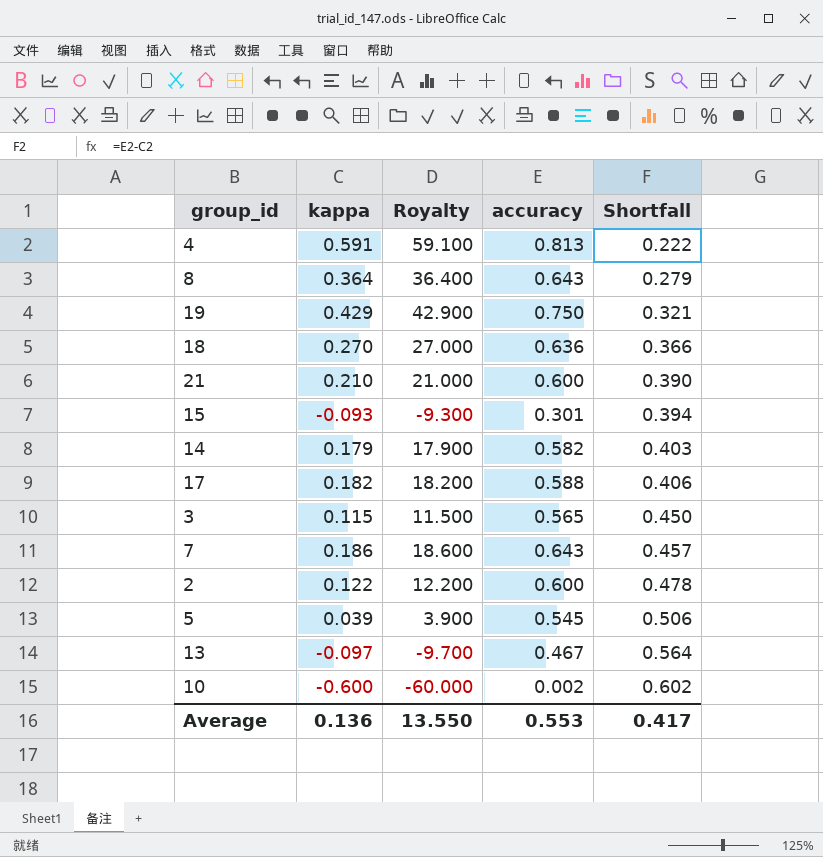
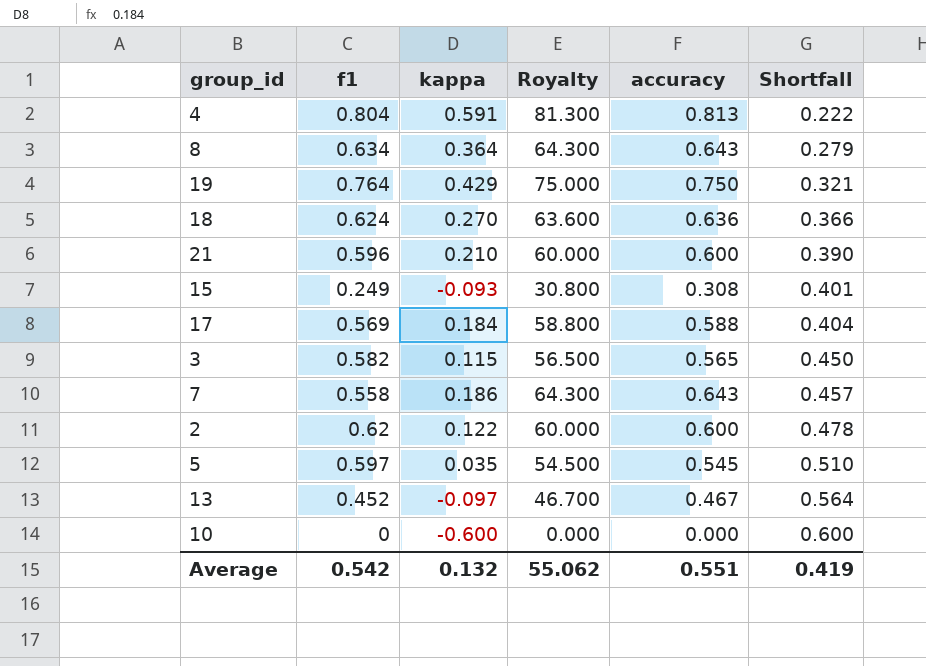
column f1 | position: none -> 2
column Royalty | formula: [kappa] * 100 -> [accuracy] * 100
row 14: 0.179 | 17.900 | 0.582 | 0.403 -> none
15 | accuracy: 0.301 -> 0.308
15 | Shortfall: 0.394 -> 0.401
17 | kappa: 0.182 -> 0.184
17 | Shortfall: 0.406 -> 0.404
5 | kappa: 0.039 -> 0.035
5 | Shortfall: 0.506 -> 0.510
10 | accuracy: 0.002 -> 0.000
10 | Shortfall: 0.602 -> 0.600
Average | kappa: 0.136 -> 0.132
Average | Royalty: 13.550 -> 55.062
Average | accuracy: 0.553 -> 0.551
Average | Shortfall: 0.417 -> 0.419

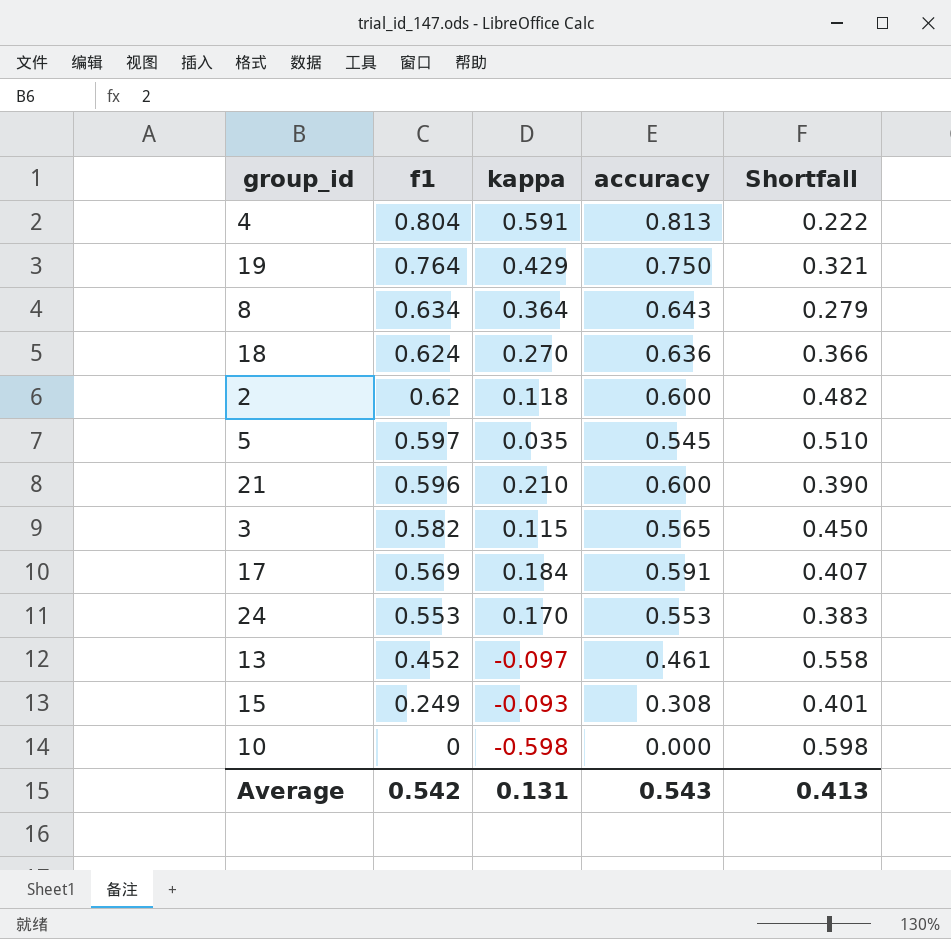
row order: Shortfall ascending -> f1 descending
column Royalty | formula: [accuracy] * 100 -> none
row 7: 0.558 | 0.186 | 64.300 | 0.643 | 0.457 -> none
2 | kappa: 0.122 -> 0.118
2 | Shortfall: 0.478 -> 0.482
17 | accuracy: 0.588 -> 0.591
17 | Shortfall: 0.404 -> 0.407
row 24: none -> 0.553 | 0.170 | 0.553 | 0.383
13 | accuracy: 0.467 -> 0.461
13 | Shortfall: 0.564 -> 0.558
10 | kappa: -0.600 -> -0.598
10 | Shortfall: 0.600 -> 0.598
Average | kappa: 0.132 -> 0.131
Average | accuracy: 0.551 -> 0.543
Average | Shortfall: 0.419 -> 0.413

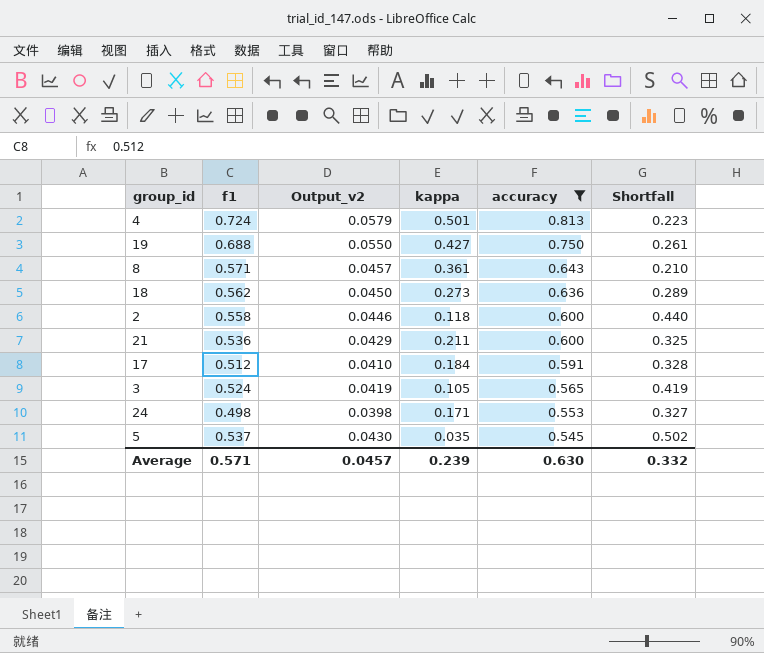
filter: none -> accuracy >= 0.545
row order: f1 descending -> accuracy descending
column Output_v2 | formula: none -> [f1] * 0.08
column Shortfall | formula: [accuracy] - [kappa] -> [f1] - [kappa]
4 | f1: 0.804 -> 0.724
4 | kappa: 0.591 -> 0.501
19 | f1: 0.764 -> 0.688
19 | kappa: 0.429 -> 0.427
8 | f1: 0.634 -> 0.571
8 | kappa: 0.364 -> 0.361
18 | f1: 0.624 -> 0.562
18 | kappa: 0.270 -> 0.273
2 | f1: 0.62 -> 0.558
21 | f1: 0.596 -> 0.536
21 | kappa: 0.210 -> 0.211
17 | f1: 0.569 -> 0.512
3 | f1: 0.582 -> 0.524
3 | kappa: 0.115 -> 0.105
24 | f1: 0.553 -> 0.498
24 | kappa: 0.170 -> 0.171
5 | f1: 0.597 -> 0.537
Average | f1: 0.542 -> 0.571
Average | kappa: 0.131 -> 0.239
Average | accuracy: 0.543 -> 0.630
Average | Shortfall: 0.413 -> 0.332

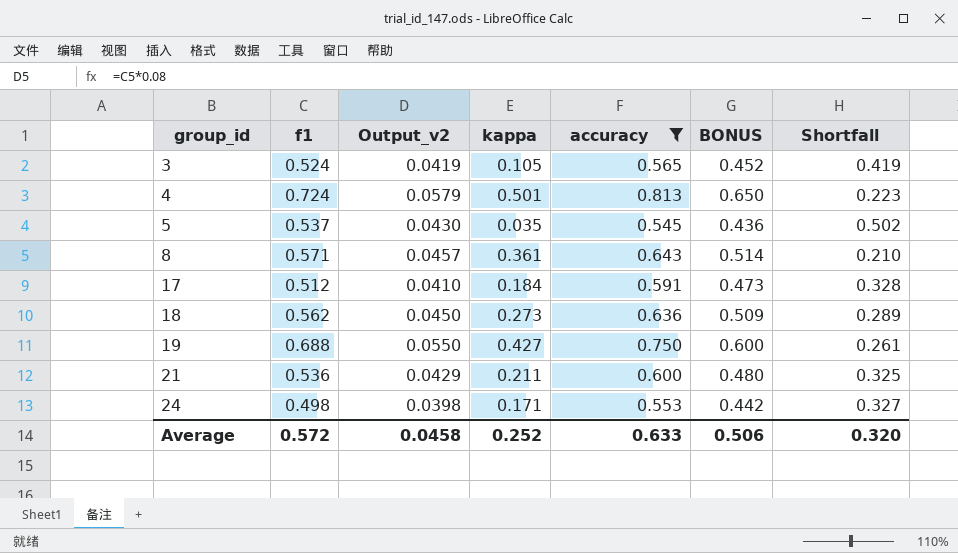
row order: accuracy descending -> group_id ascending
column BONUS | formula: none -> [accuracy] * 0.8
row 2: 0.558 | 0.0446 | 0.118 | 0.600 | 0.440 -> none
Average | f1: 0.571 -> 0.572
Average | Output_v2: 0.0457 -> 0.0458
Average | kappa: 0.239 -> 0.252
Average | accuracy: 0.630 -> 0.633
Average | Shortfall: 0.332 -> 0.320

